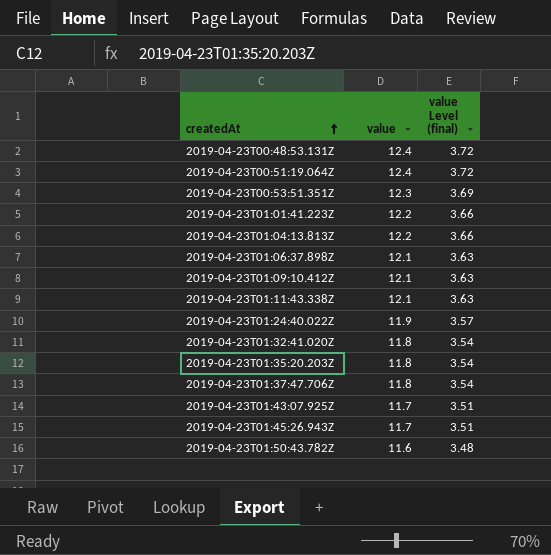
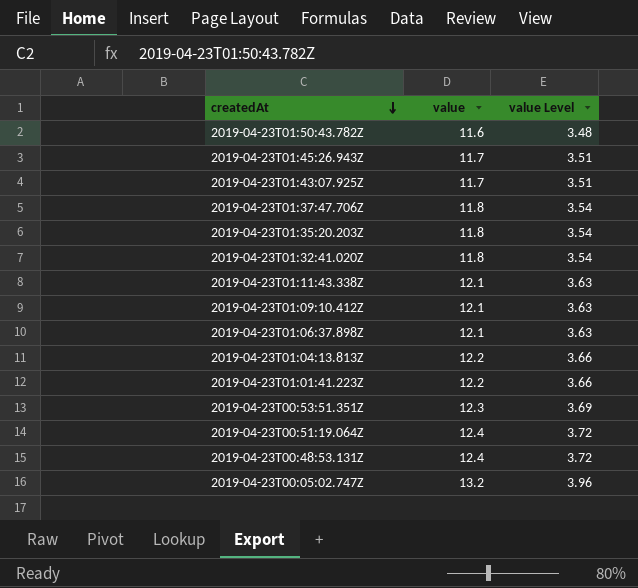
row order: createdAt ascending -> createdAt descending
column name: value Level (final) -> value Level
row 2019-04-23T01:24:40.022Z: 11.9 | 3.57 -> none
row 2019-04-23T00:05:02.747Z: none -> 13.2 | 3.96

